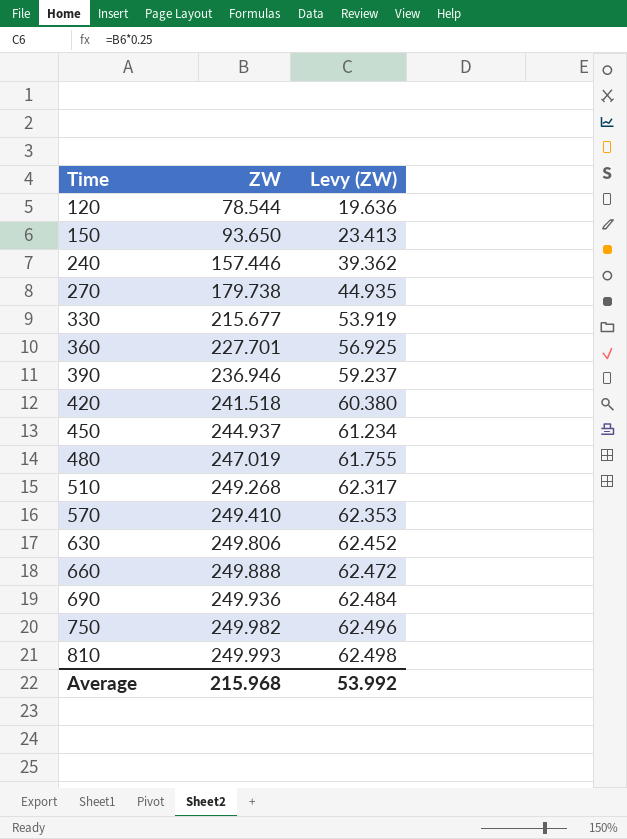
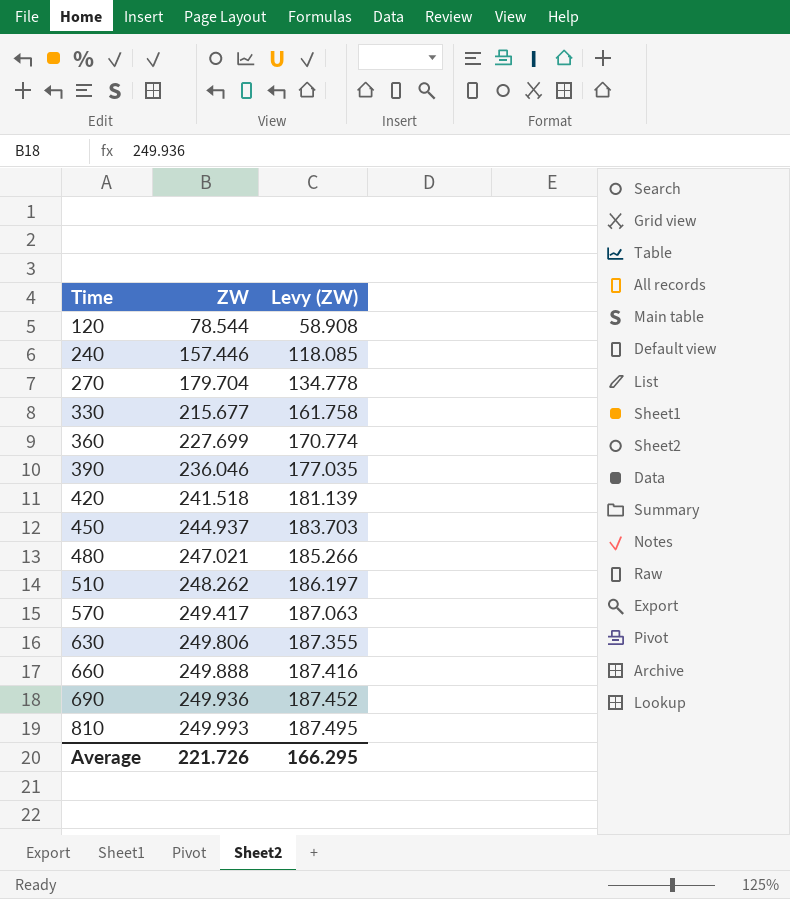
column Levy (ZW) | formula: [ZW] * 0.25 -> [ZW] * 0.75
row 150: 93.650 | 23.413 -> none
row 750: 249.982 | 62.496 -> none
270 | ZW: 179.738 -> 179.704
360 | ZW: 227.701 -> 227.699
390 | ZW: 236.946 -> 236.046
480 | ZW: 247.019 -> 247.021
510 | ZW: 249.268 -> 248.262
570 | ZW: 249.410 -> 249.417
Average | ZW: 215.968 -> 221.726
Average | Levy (ZW): 53.992 -> 166.295

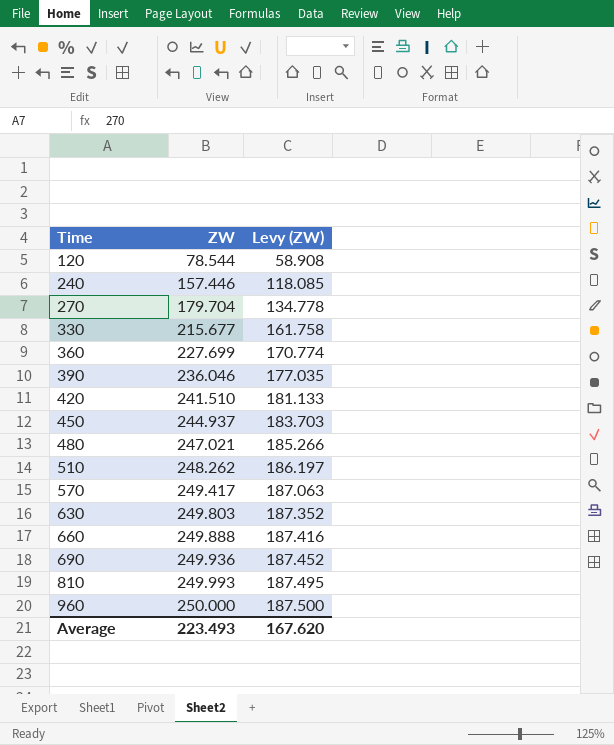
420 | ZW: 241.518 -> 241.510
420 | Levy (ZW): 181.139 -> 181.133
630 | ZW: 249.806 -> 249.803
630 | Levy (ZW): 187.355 -> 187.352
row 960: none -> 250.000 | 187.500
Average | ZW: 221.726 -> 223.493
Average | Levy (ZW): 166.295 -> 167.620

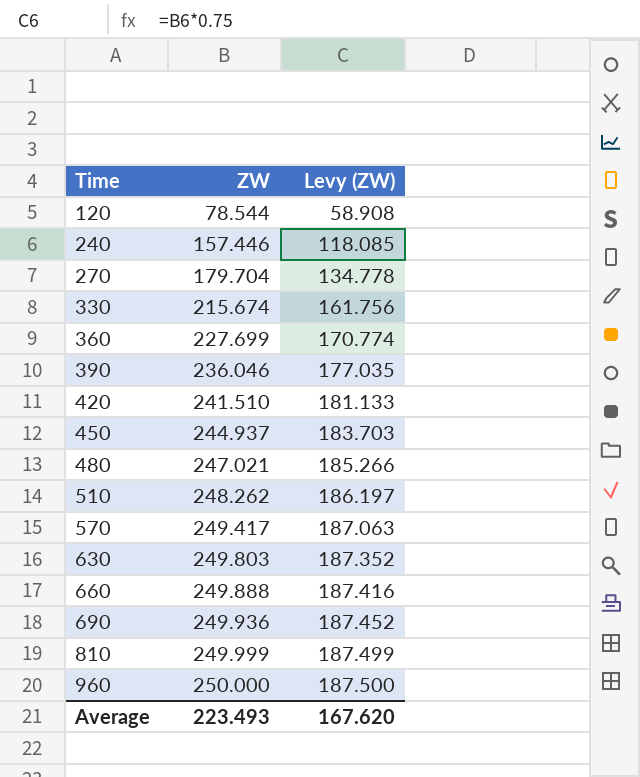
330 | ZW: 215.677 -> 215.674
330 | Levy (ZW): 161.758 -> 161.756
810 | ZW: 249.993 -> 249.999
810 | Levy (ZW): 187.495 -> 187.499

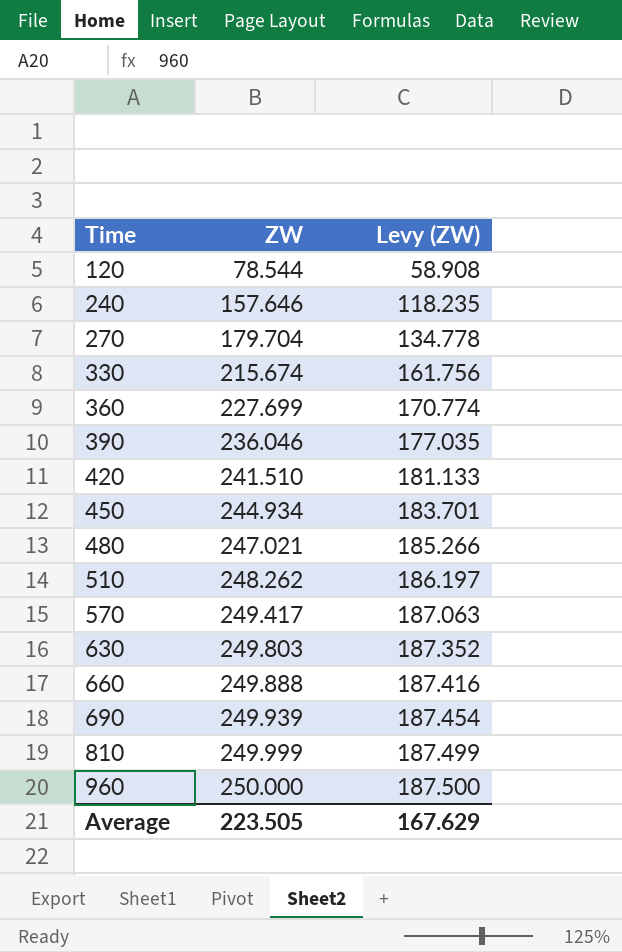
240 | ZW: 157.446 -> 157.646
240 | Levy (ZW): 118.085 -> 118.235
450 | ZW: 244.937 -> 244.934
450 | Levy (ZW): 183.703 -> 183.701
690 | ZW: 249.936 -> 249.939
690 | Levy (ZW): 187.452 -> 187.454
Average | ZW: 223.493 -> 223.505
Average | Levy (ZW): 167.620 -> 167.629

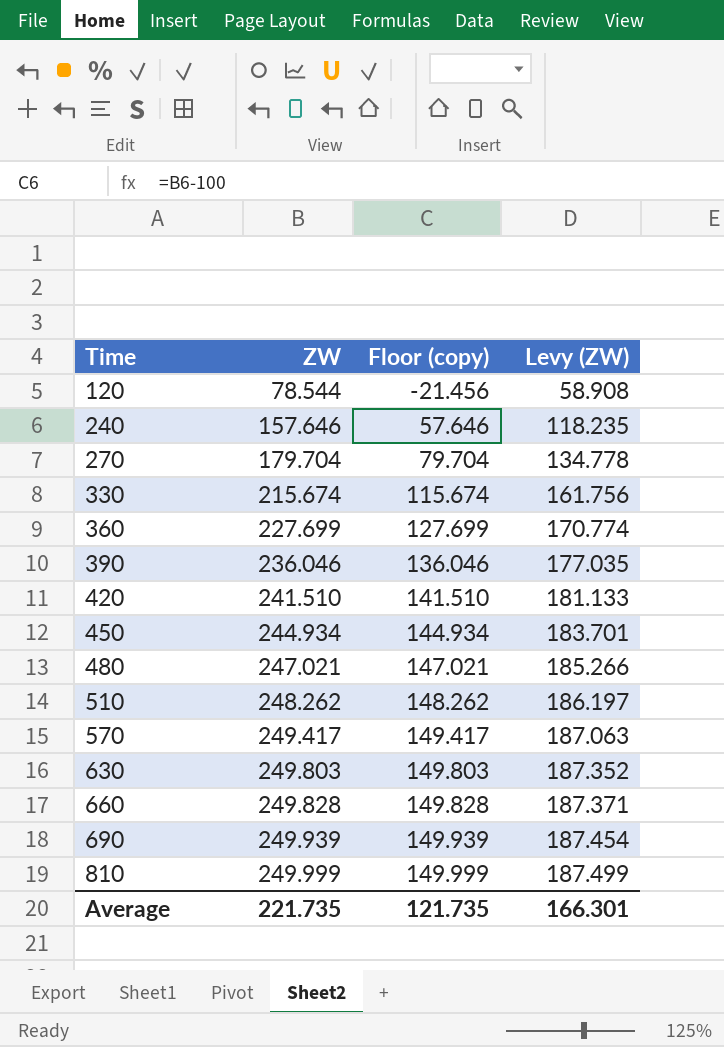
column Floor (copy) | formula: none -> [ZW] - 100
row 960: 250.000 | 187.500 -> none
660 | ZW: 249.888 -> 249.828
660 | Levy (ZW): 187.416 -> 187.371
Average | ZW: 223.505 -> 221.735
Average | Levy (ZW): 167.629 -> 166.301

